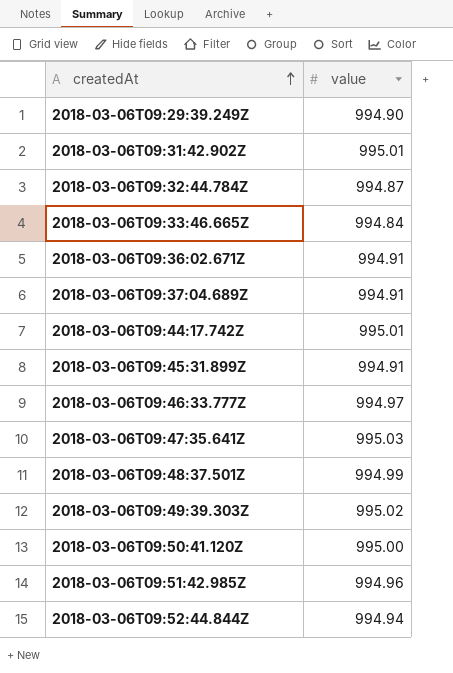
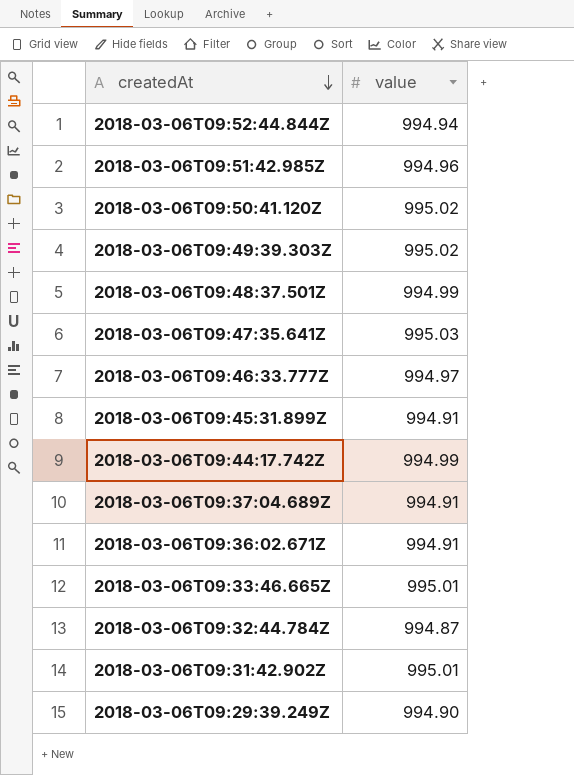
row order: createdAt ascending -> createdAt descending
2018-03-06T09:50:41.120Z | value: 995.00 -> 995.02
2018-03-06T09:44:17.742Z | value: 995.01 -> 994.99
2018-03-06T09:33:46.665Z | value: 994.84 -> 995.01

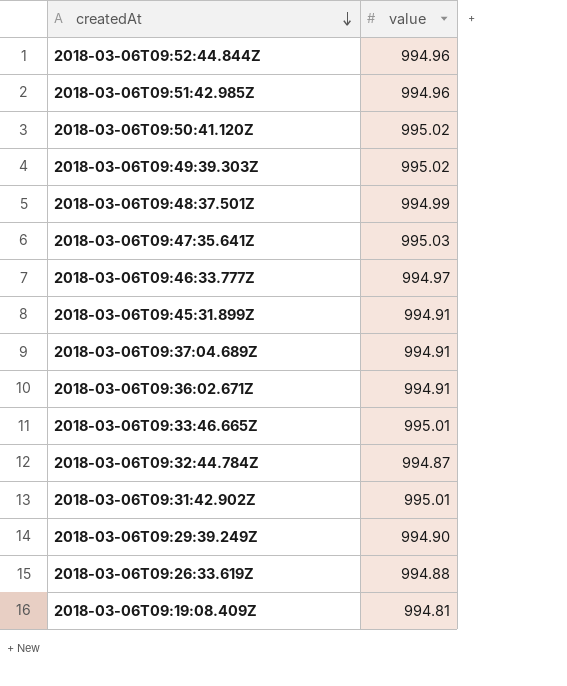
row 2018-03-06T09:44:17.742Z: 994.99 -> none
2018-03-06T09:52:44.844Z | value: 994.94 -> 994.96
row 2018-03-06T09:26:33.619Z: none -> 994.88
row 2018-03-06T09:19:08.409Z: none -> 994.81

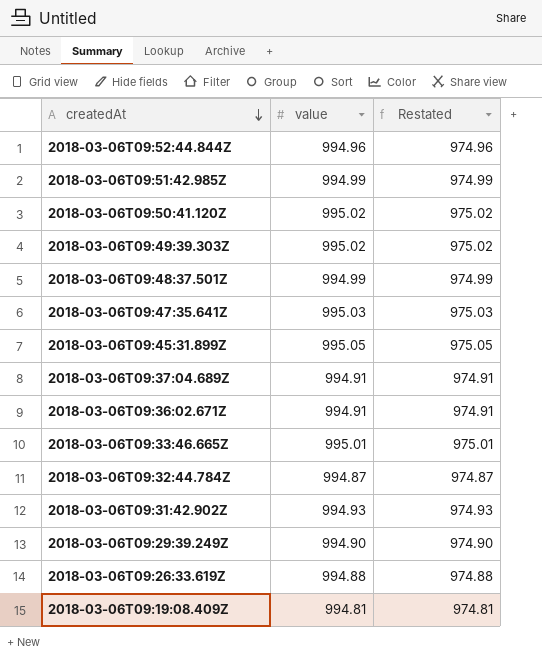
column Restated | formula: none -> [value] - 20
row 2018-03-06T09:46:33.777Z: 994.97 -> none
2018-03-06T09:51:42.985Z | value: 994.96 -> 994.99
2018-03-06T09:45:31.899Z | value: 994.91 -> 995.05
2018-03-06T09:31:42.902Z | value: 995.01 -> 994.93

